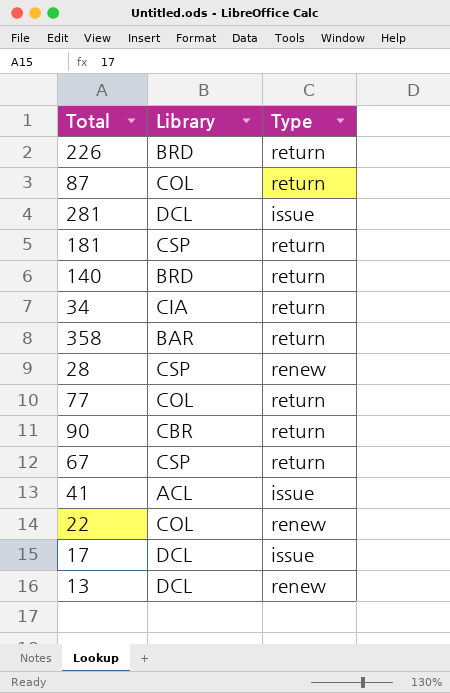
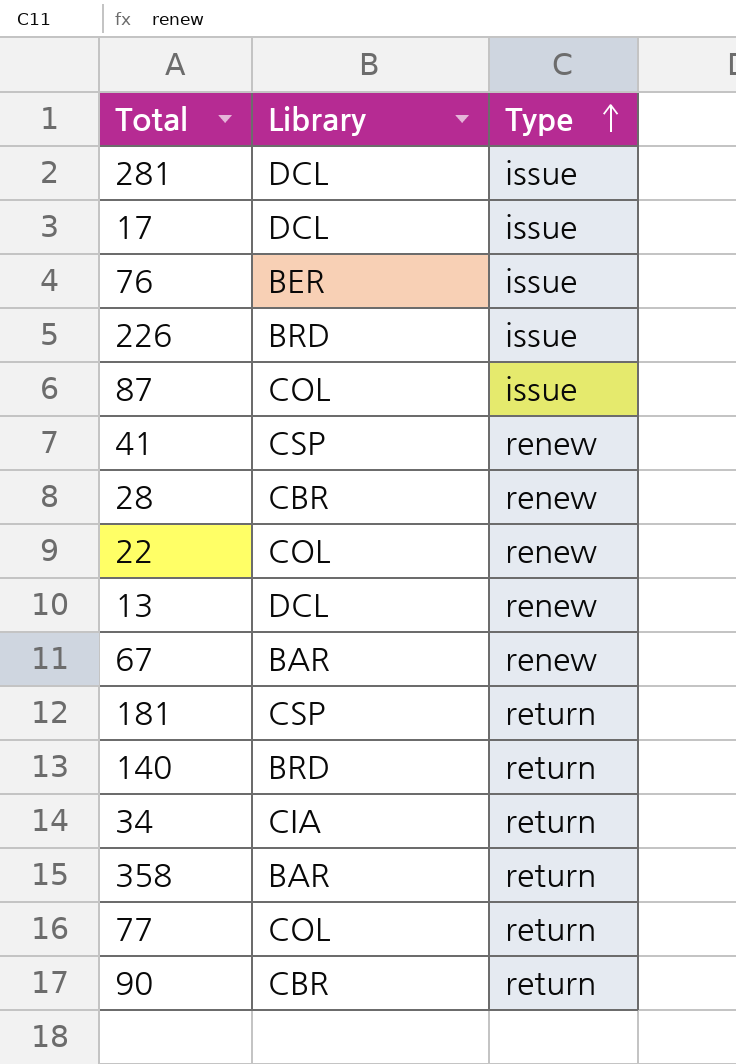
row order: none -> Type ascending
row 76: none -> BER | issue
226 | Type: return -> issue
87 | Type: return -> issue
41 | Library: ACL -> CSP
41 | Type: issue -> renew
28 | Library: CSP -> CBR
67 | Library: CSP -> BAR
67 | Type: return -> renew

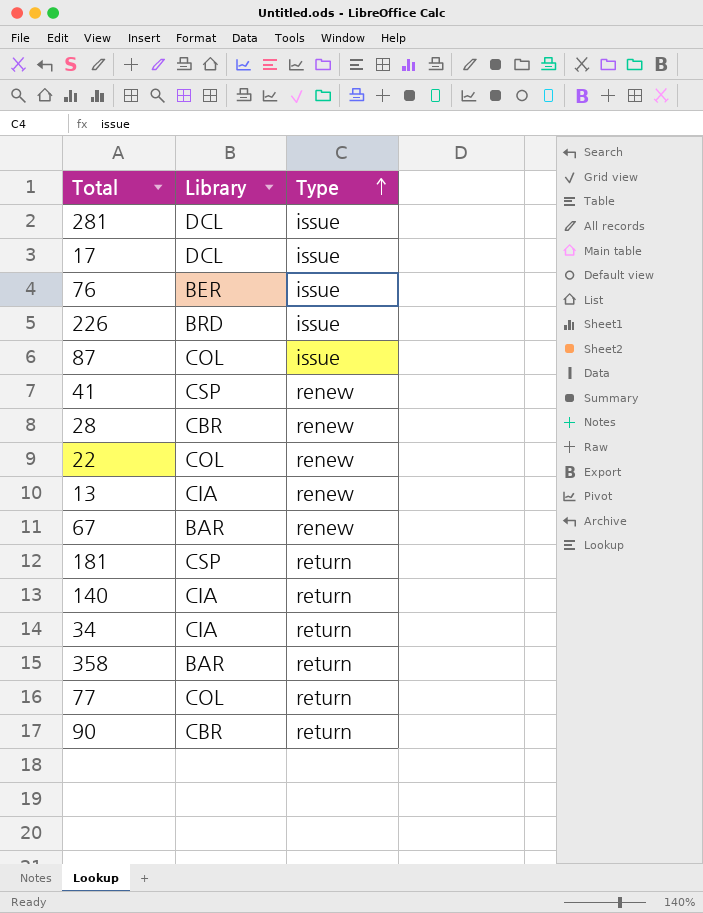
13 | Library: DCL -> CIA
140 | Library: BRD -> CIA

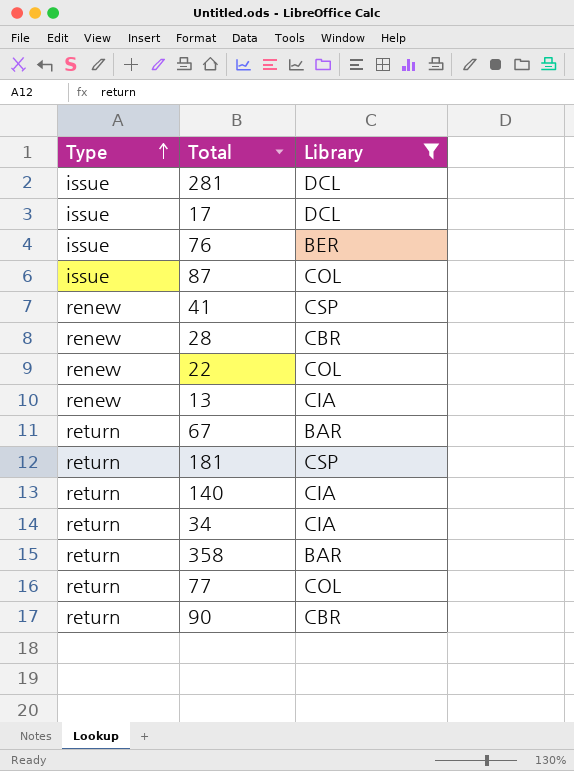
filter: none -> Library != BRD
column Type | position: 3 -> 1
67 | Type: renew -> return

